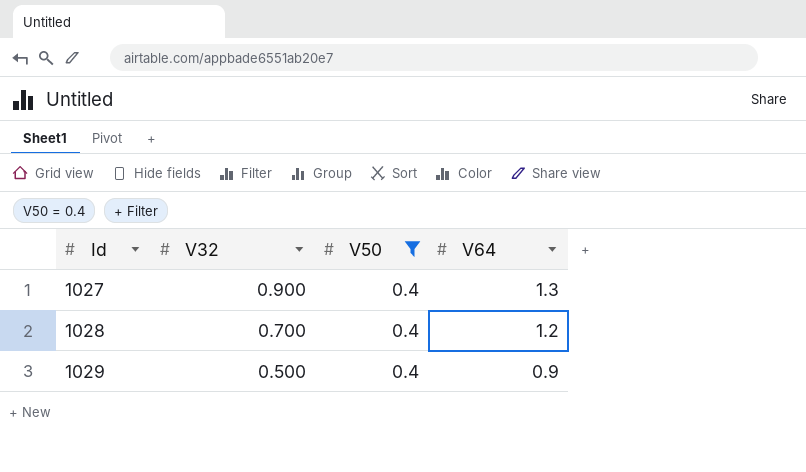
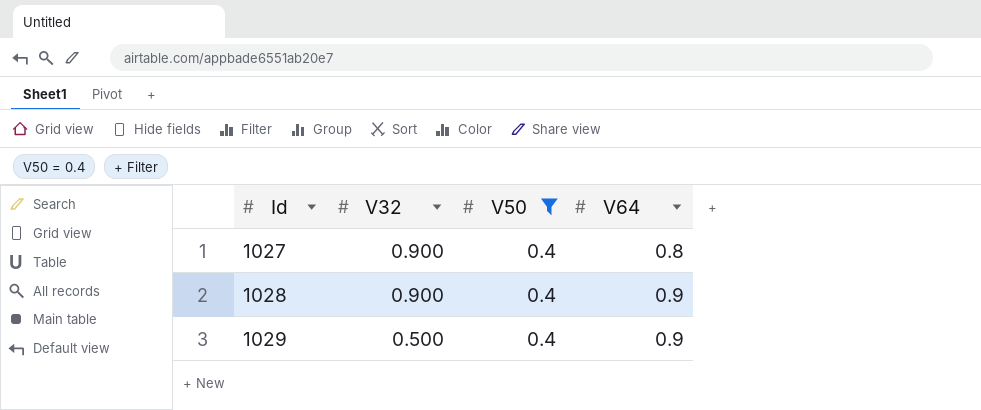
1027 | V64: 1.3 -> 0.8
1028 | V32: 0.700 -> 0.900
1028 | V64: 1.2 -> 0.9

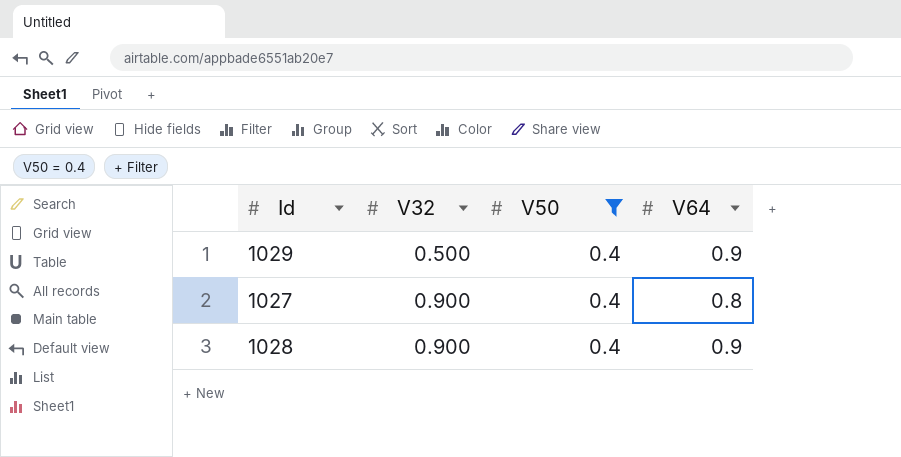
row order: Id ascending -> V32 ascending

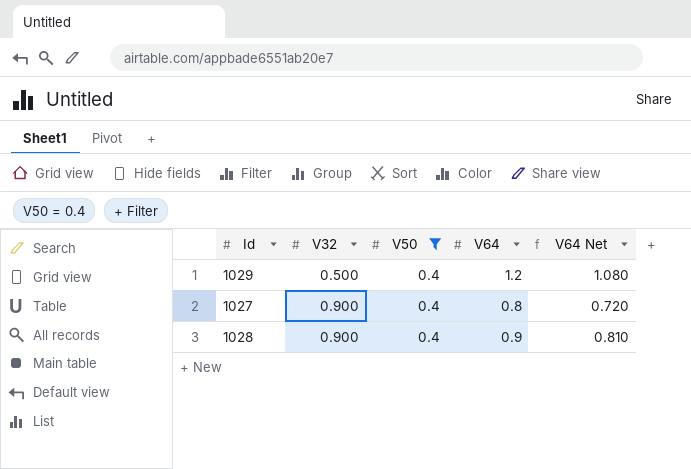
column V64 Net | formula: none -> [V64] * 0.9
1029 | V64: 0.9 -> 1.2

